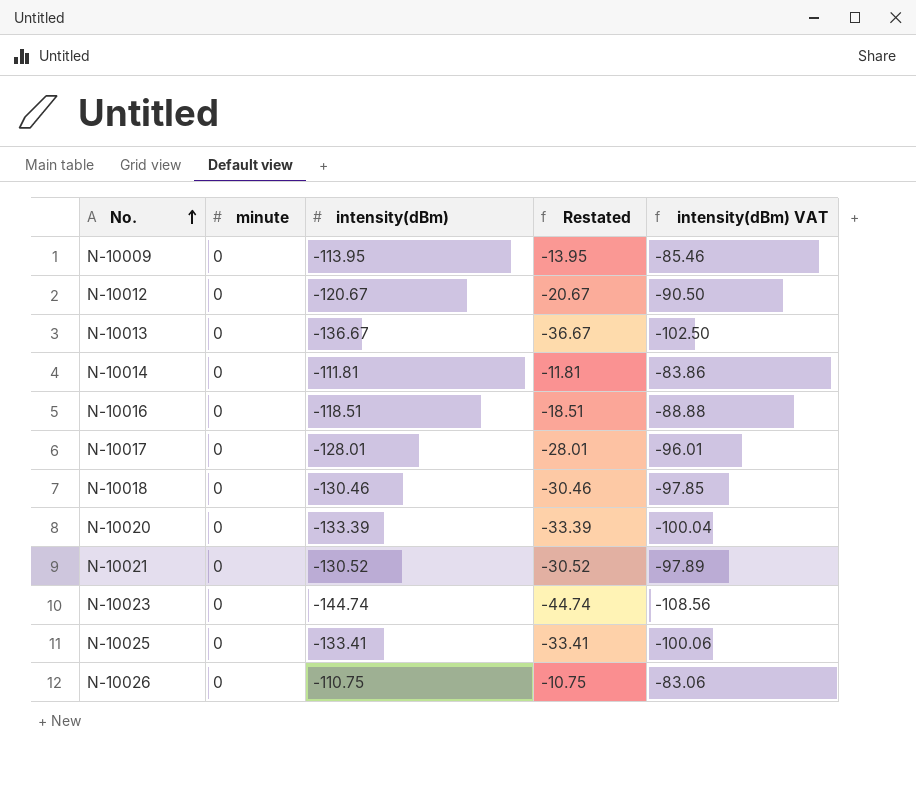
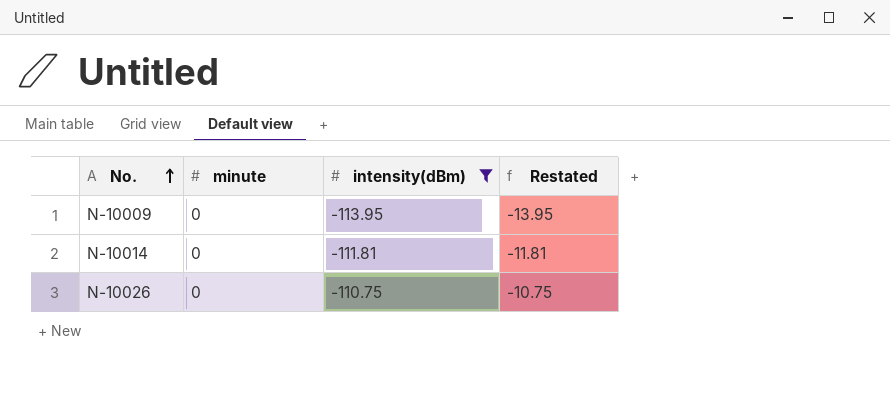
filter: none -> intensity(dBm) >= -113.95
column intensity(dBm) VAT | formula: [intensity(dBm)] * 0.75 -> none

